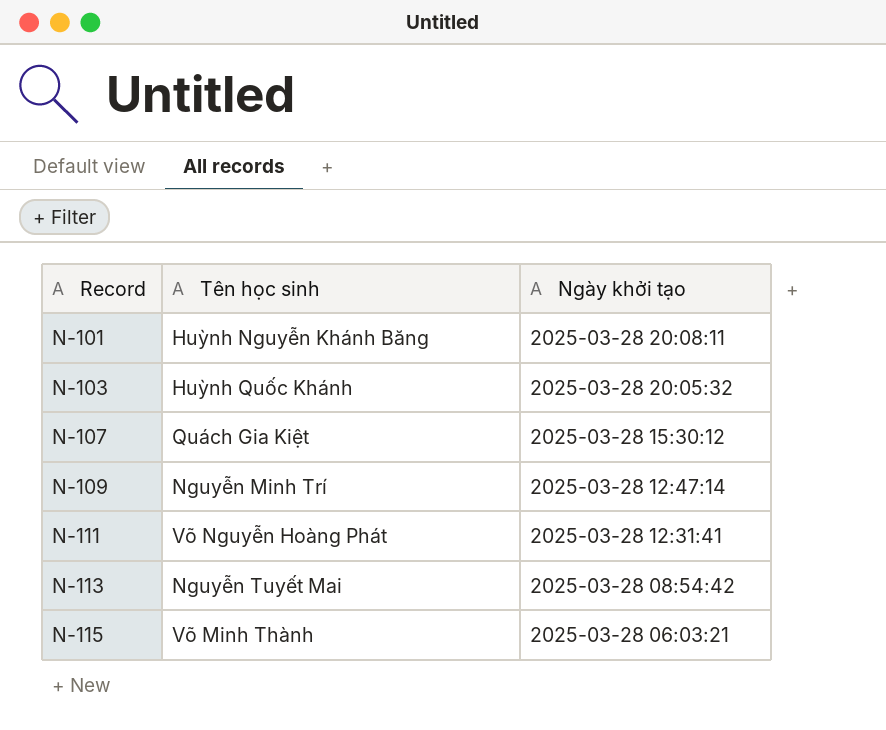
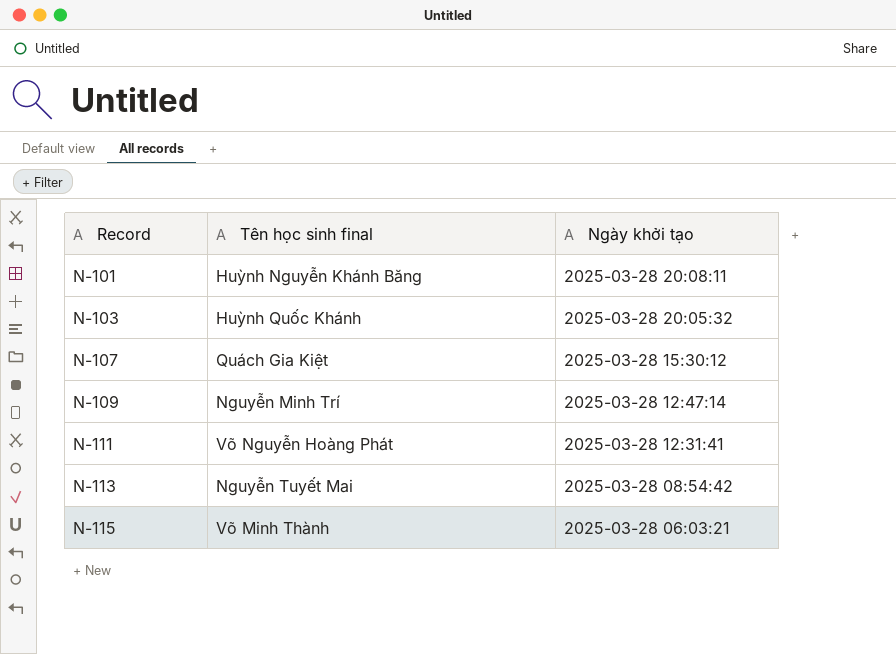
column name: Tên học sinh -> Tên học sinh final

